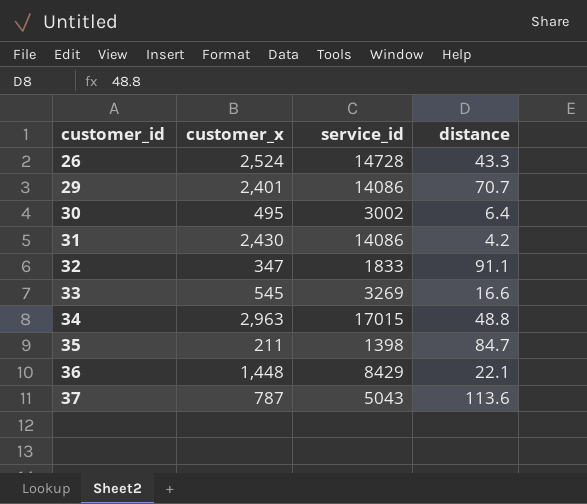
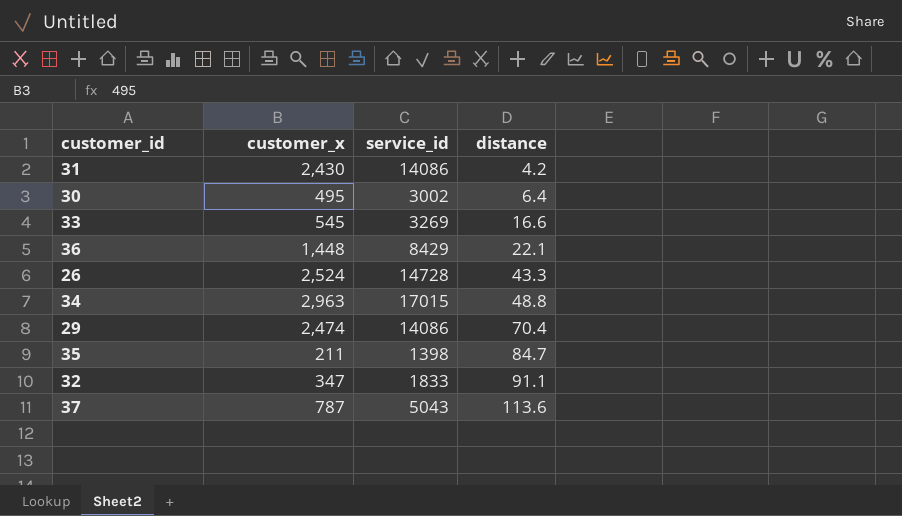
row order: customer_id ascending -> distance ascending
29 | customer_x: 2,401 -> 2,474
29 | distance: 70.7 -> 70.4

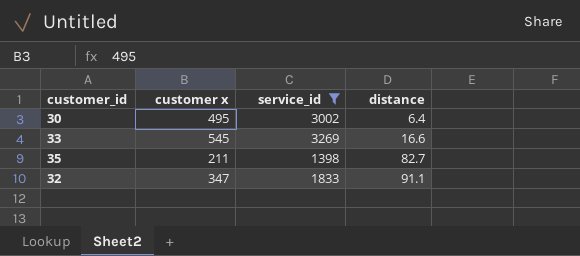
filter: none -> service_id <= 3269
column name: customer_x -> customer x
35 | distance: 84.7 -> 82.7

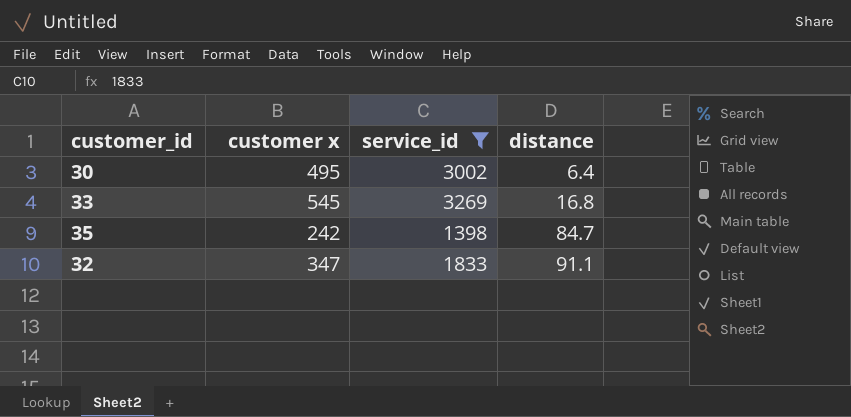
33 | distance: 16.6 -> 16.8
35 | customer x: 211 -> 242
35 | distance: 82.7 -> 84.7

